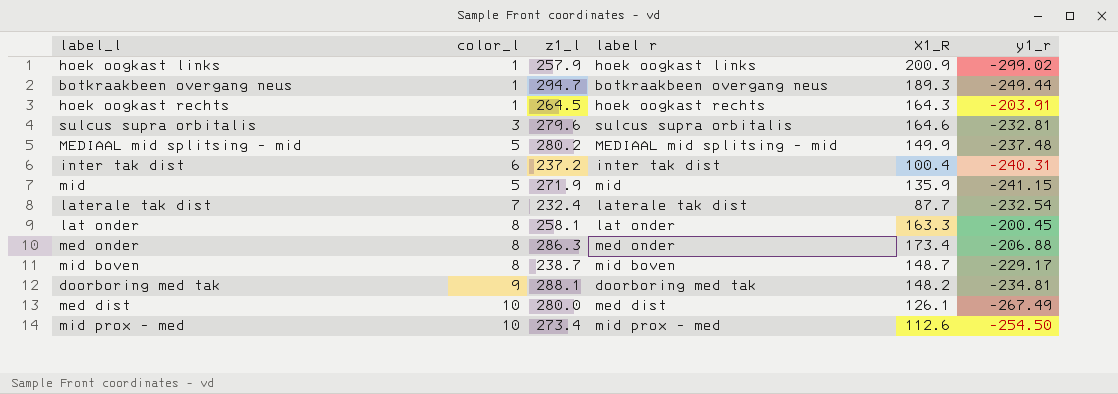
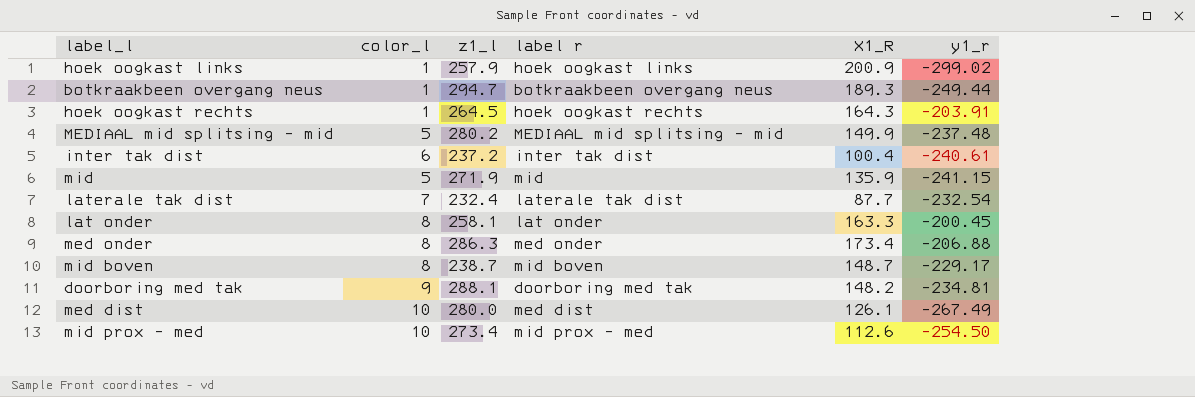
row sulcus supra orbitalis: 3 | 279.6 | sulcus supra orbitalis | 164.6 | -232.81 -> none
inter tak dist | y1_r: -240.31 -> -240.61

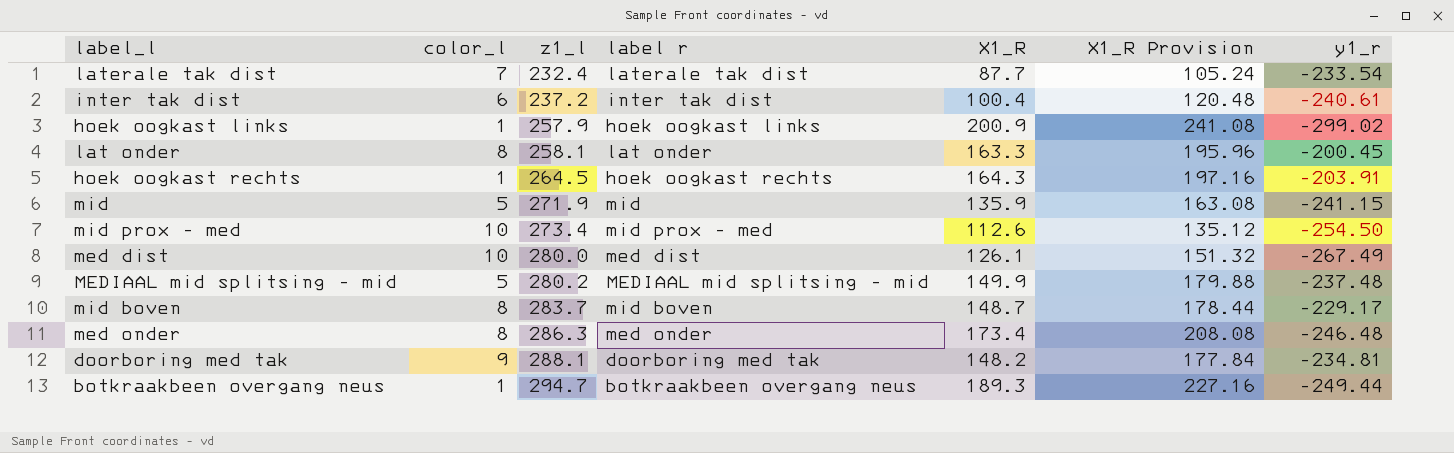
row order: none -> z1_l ascending
column X1_R Provision | formula: none -> [X1_R] * 1.2
laterale tak dist | y1_r: -232.54 -> -233.54
mid boven | z1_l: 238.7 -> 283.7
med onder | y1_r: -206.88 -> -246.48

